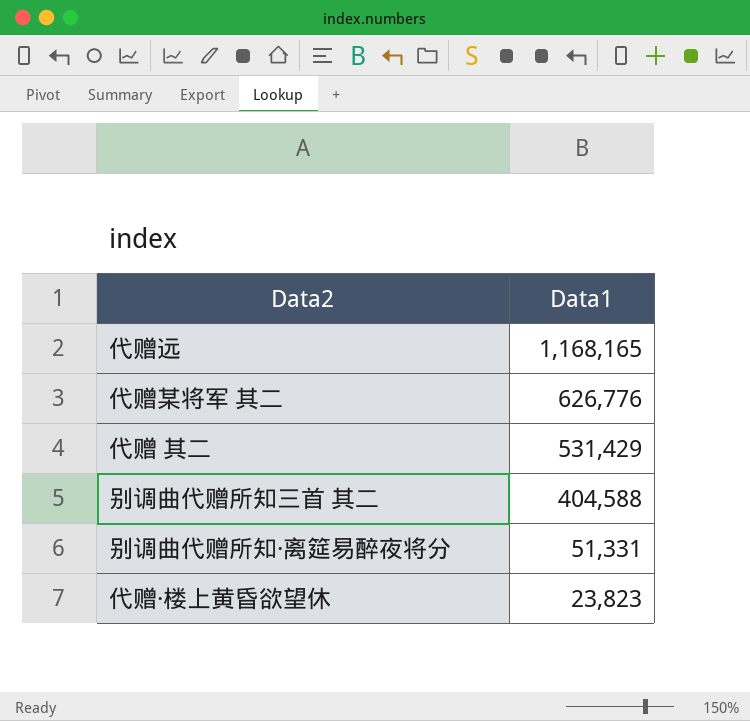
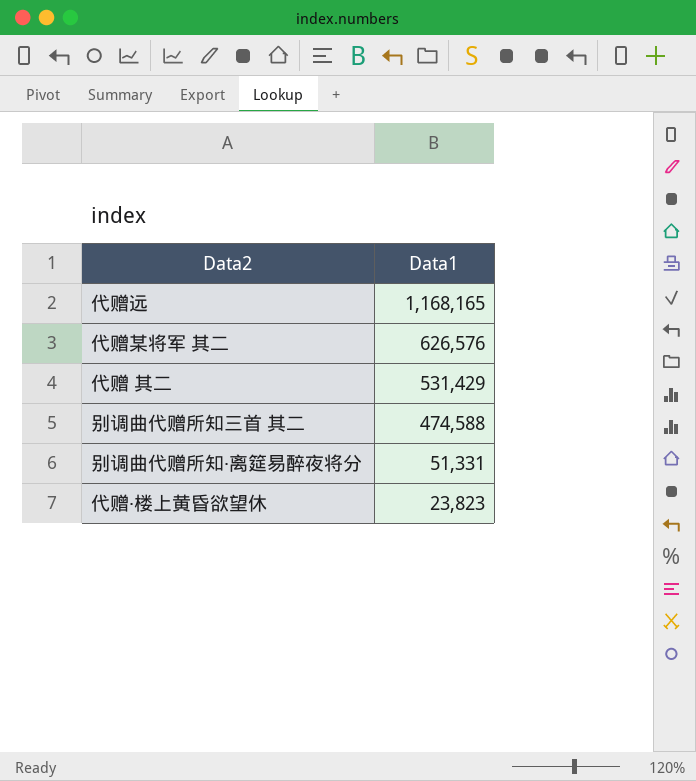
代赠某将军 其二 | Data1: 626,776 -> 626,576
别调曲代赠所知三首 其二 | Data1: 404,588 -> 474,588

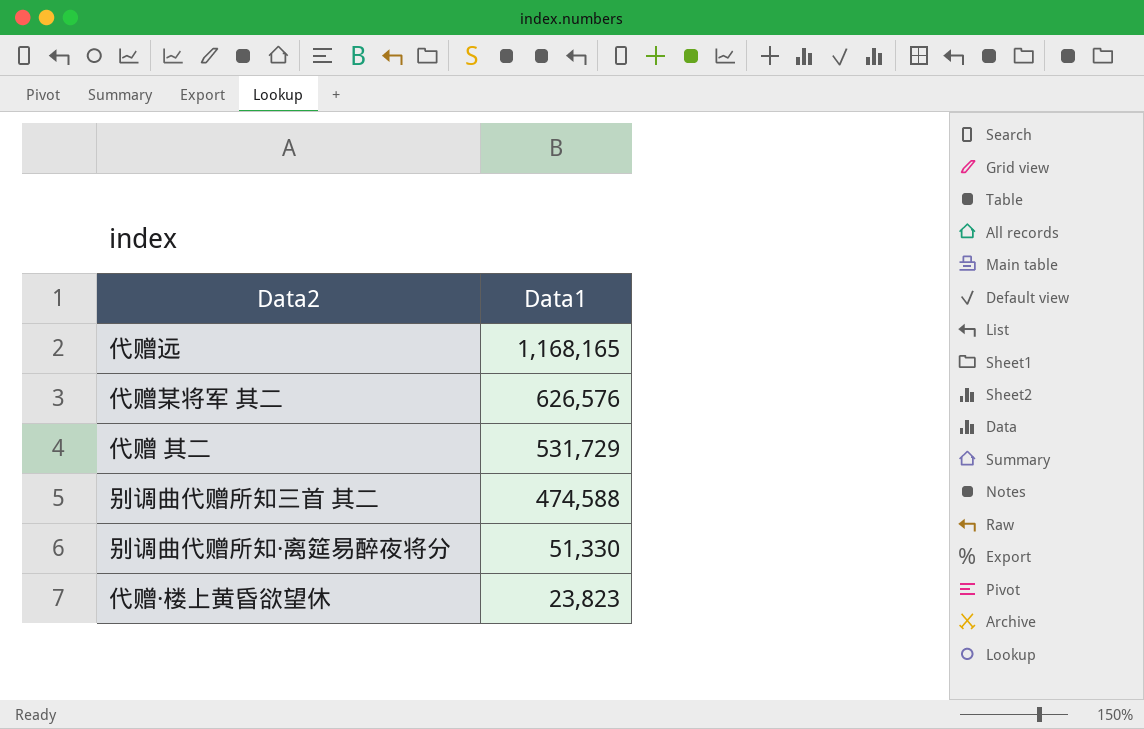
代赠 其二 | Data1: 531,429 -> 531,729
别调曲代赠所知·离筵易醉夜将分 | Data1: 51,331 -> 51,330

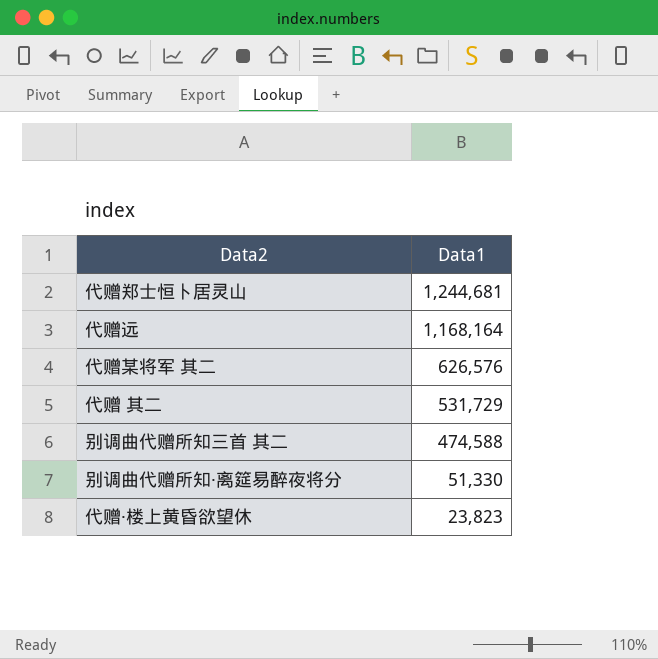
row 代赠郑士恒卜居灵山: none -> 1,244,681
代赠远 | Data1: 1,168,165 -> 1,168,164

